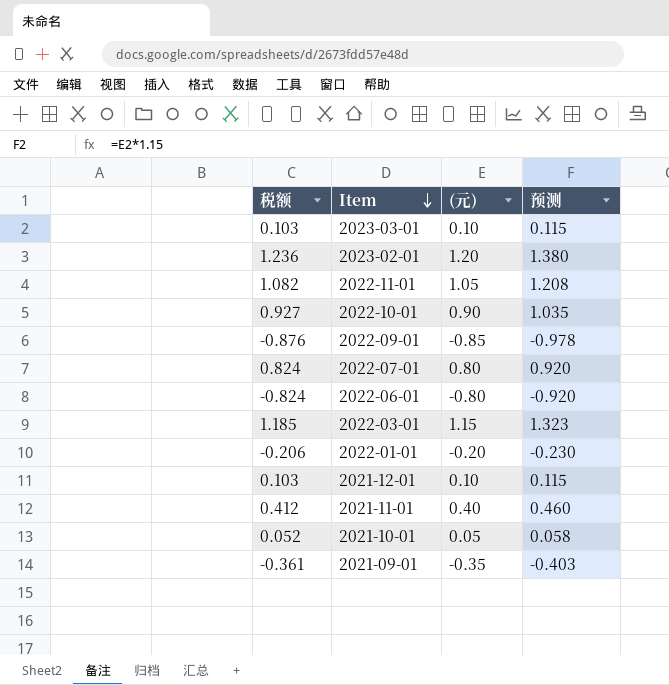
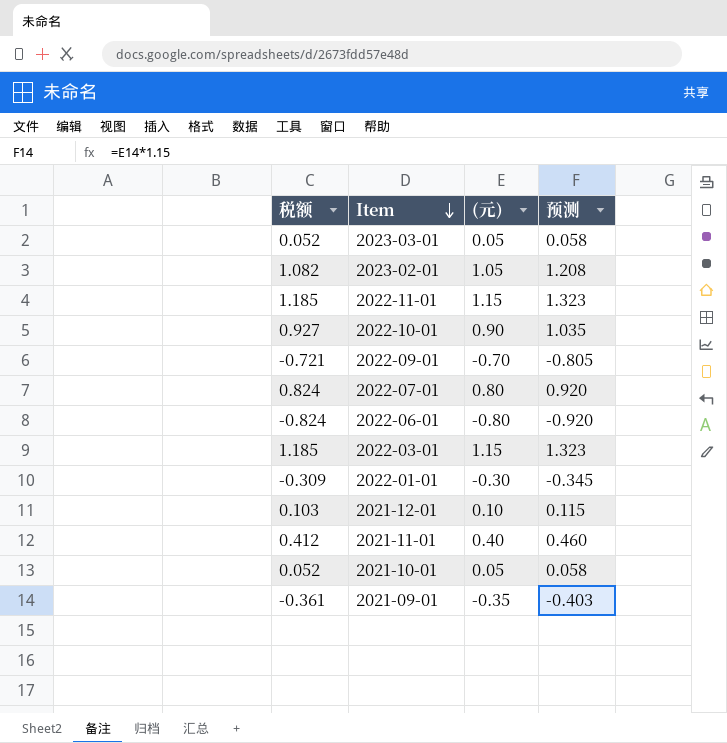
2023-03-01 | 税额: 0.103 -> 0.052
2023-03-01 | (元): 0.10 -> 0.05
2023-03-01 | 预测: 0.115 -> 0.058
2023-02-01 | 税额: 1.236 -> 1.082
2023-02-01 | (元): 1.20 -> 1.05
2023-02-01 | 预测: 1.380 -> 1.208
2022-11-01 | 税额: 1.082 -> 1.185
2022-11-01 | (元): 1.05 -> 1.15
2022-11-01 | 预测: 1.208 -> 1.323
2022-09-01 | 税额: -0.876 -> -0.721
2022-09-01 | (元): -0.85 -> -0.70
2022-09-01 | 预测: -0.978 -> -0.805
2022-01-01 | 税额: -0.206 -> -0.309
2022-01-01 | (元): -0.20 -> -0.30
2022-01-01 | 预测: -0.230 -> -0.345

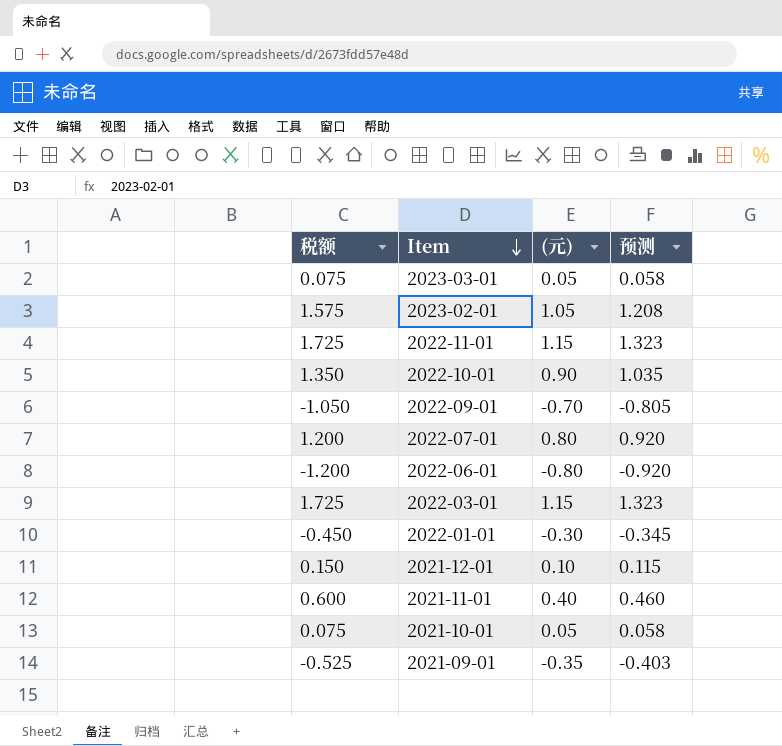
column 税额 | formula: [(元)] * 1.03 -> [(元)] * 1.5

